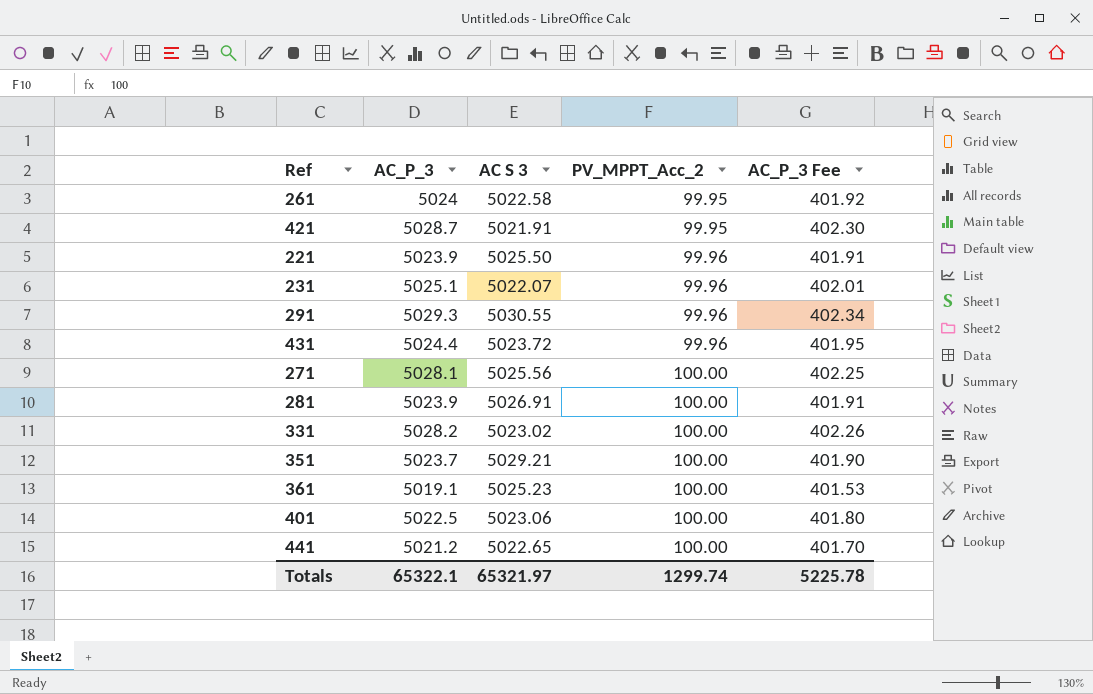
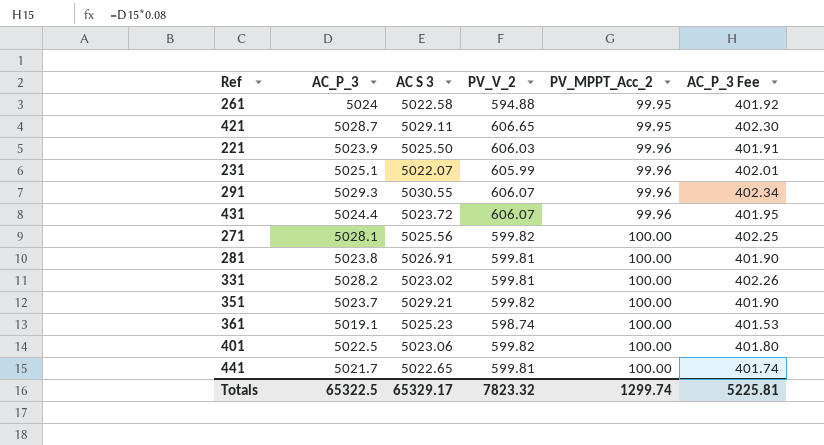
column PV_V_2 | position: none -> 4
421 | AC S 3: 5021.91 -> 5029.11
281 | AC_P_3: 5023.9 -> 5023.8
281 | AC_P_3 Fee: 401.91 -> 401.90
441 | AC_P_3: 5021.2 -> 5021.7
441 | AC_P_3 Fee: 401.70 -> 401.74
Totals | AC_P_3: 65322.1 -> 65322.5
Totals | AC S 3: 65321.97 -> 65329.17
Totals | AC_P_3 Fee: 5225.78 -> 5225.81

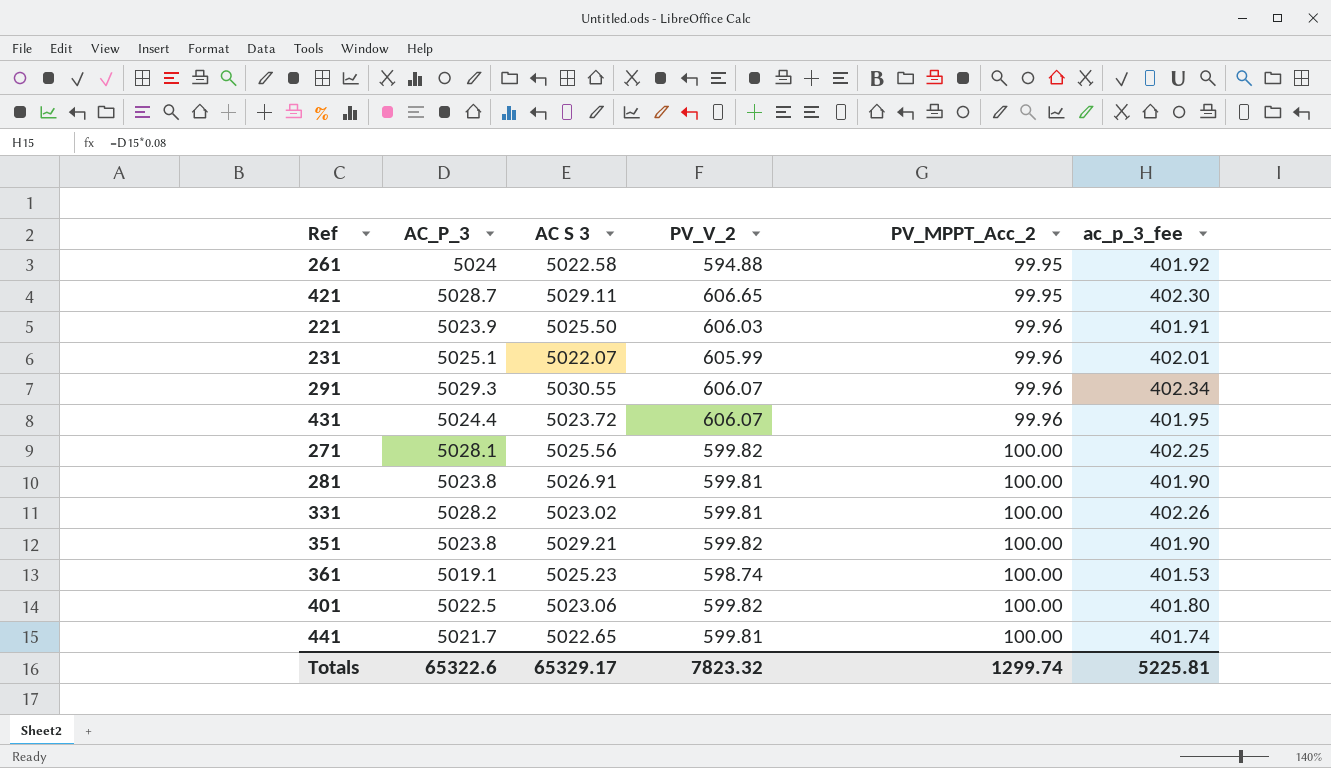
column name: AC_P_3 Fee -> ac_p_3_fee
351 | AC_P_3: 5023.7 -> 5023.8
Totals | AC_P_3: 65322.5 -> 65322.6

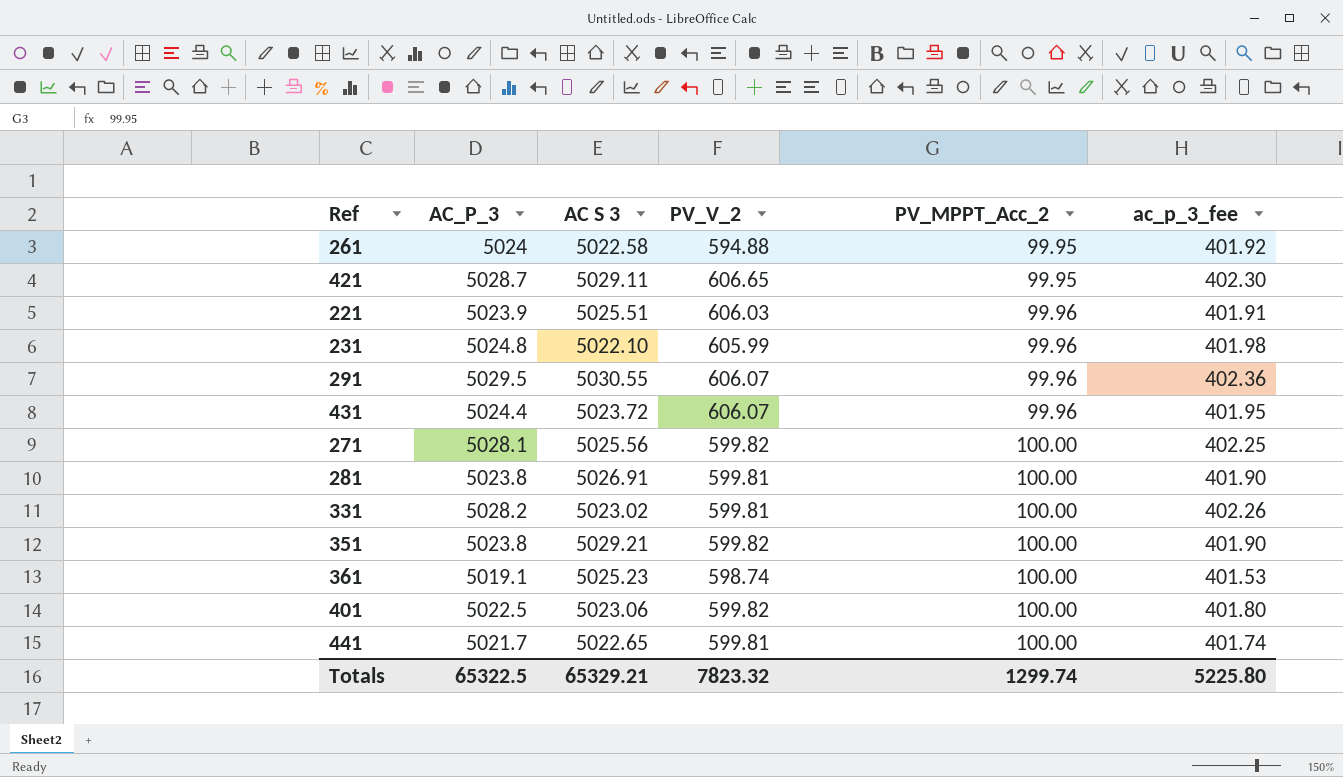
221 | AC S 3: 5025.50 -> 5025.51
231 | AC_P_3: 5025.1 -> 5024.8
231 | AC S 3: 5022.07 -> 5022.10
231 | ac_p_3_fee: 402.01 -> 401.98
291 | AC_P_3: 5029.3 -> 5029.5
291 | ac_p_3_fee: 402.34 -> 402.36
Totals | AC_P_3: 65322.6 -> 65322.5
Totals | AC S 3: 65329.17 -> 65329.21
Totals | ac_p_3_fee: 5225.81 -> 5225.80

